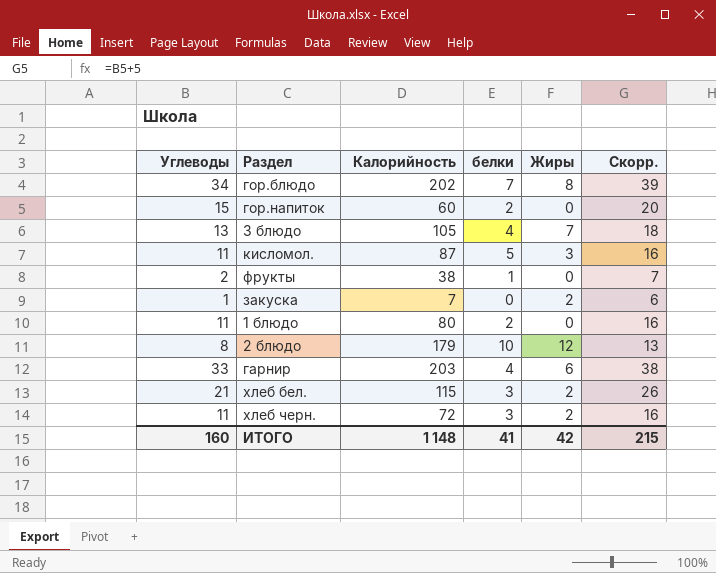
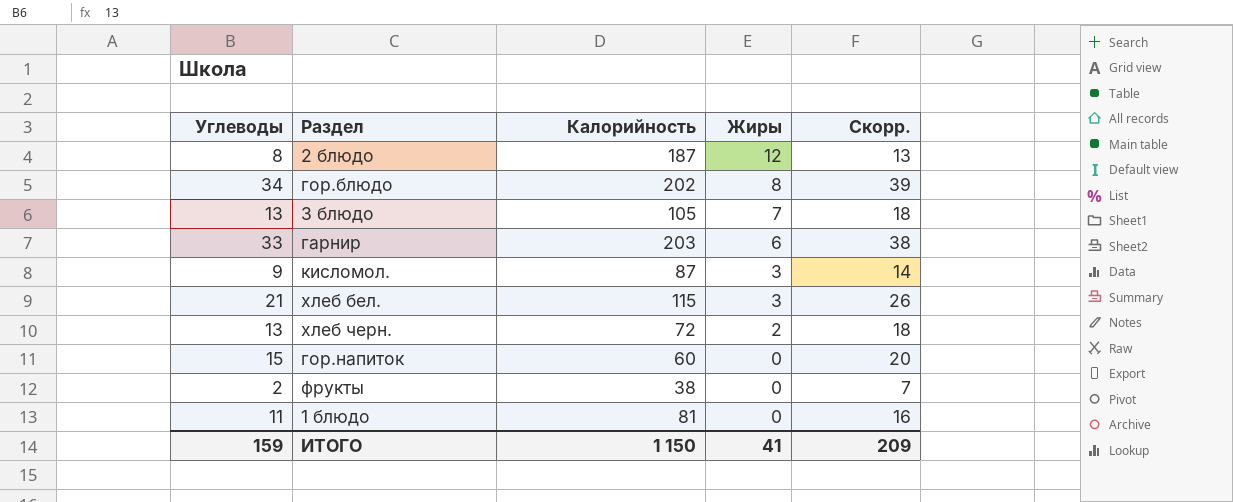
row order: none -> Жиры descending
column белки | position: 4 -> none
row закуска: 1 | 7 | 0 | 2 | 6 -> none
2 блюдо | Калорийность: 179 -> 187
кисломол. | Углеводы: 11 -> 9
кисломол. | Скорр.: 16 -> 14
хлеб бел. | Жиры: 2 -> 3
хлеб черн. | Углеводы: 11 -> 13
хлеб черн. | Скорр.: 16 -> 18
1 блюдо | Калорийность: 80 -> 81
ИТОГО | Углеводы: 160 -> 159
ИТОГО | Калорийность: 1 148 -> 1 150
ИТОГО | Жиры: 42 -> 41
ИТОГО | Скорр.: 215 -> 209

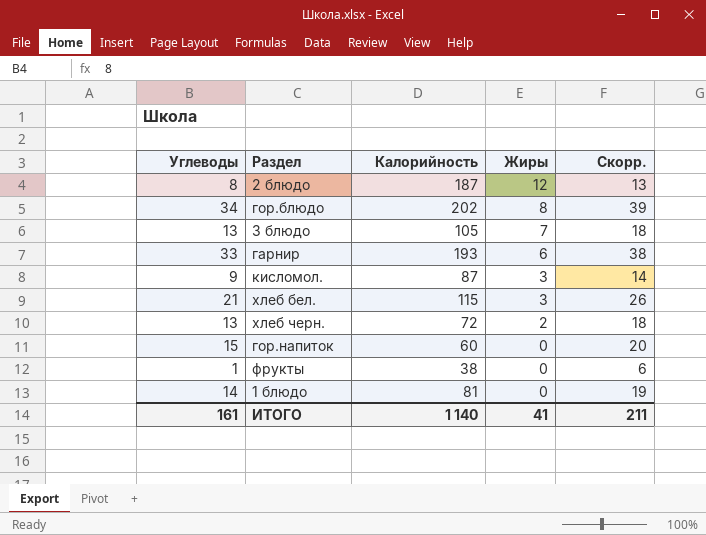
гарнир | Калорийность: 203 -> 193
фрукты | Углеводы: 2 -> 1
фрукты | Скорр.: 7 -> 6
1 блюдо | Углеводы: 11 -> 14
1 блюдо | Скорр.: 16 -> 19
ИТОГО | Углеводы: 159 -> 161
ИТОГО | Калорийность: 1 150 -> 1 140
ИТОГО | Скорр.: 209 -> 211

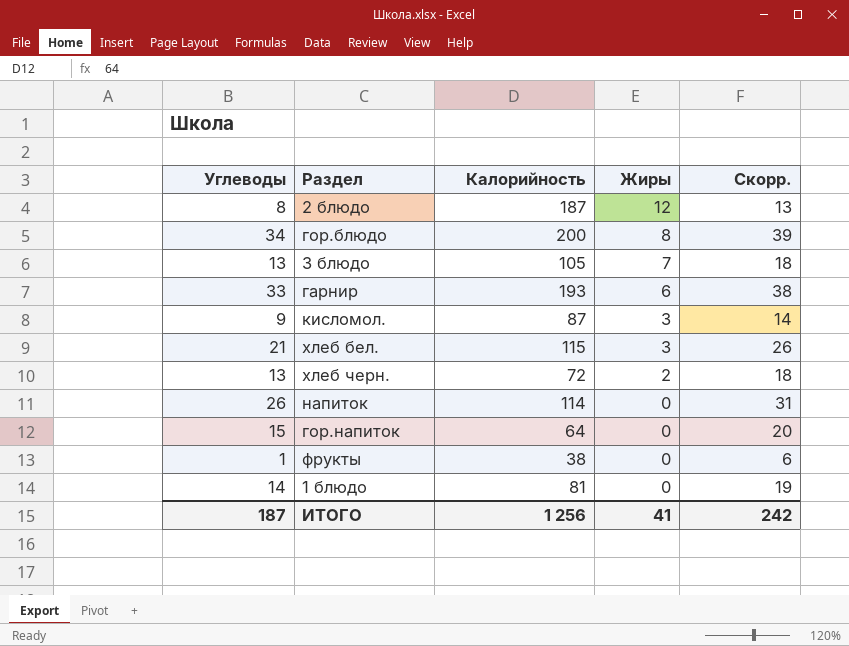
гор.блюдо | Калорийность: 202 -> 200
row напиток: none -> 26 | 114 | 0 | 31
гор.напиток | Калорийность: 60 -> 64
ИТОГО | Углеводы: 161 -> 187
ИТОГО | Калорийность: 1 140 -> 1 256
ИТОГО | Скорр.: 211 -> 242

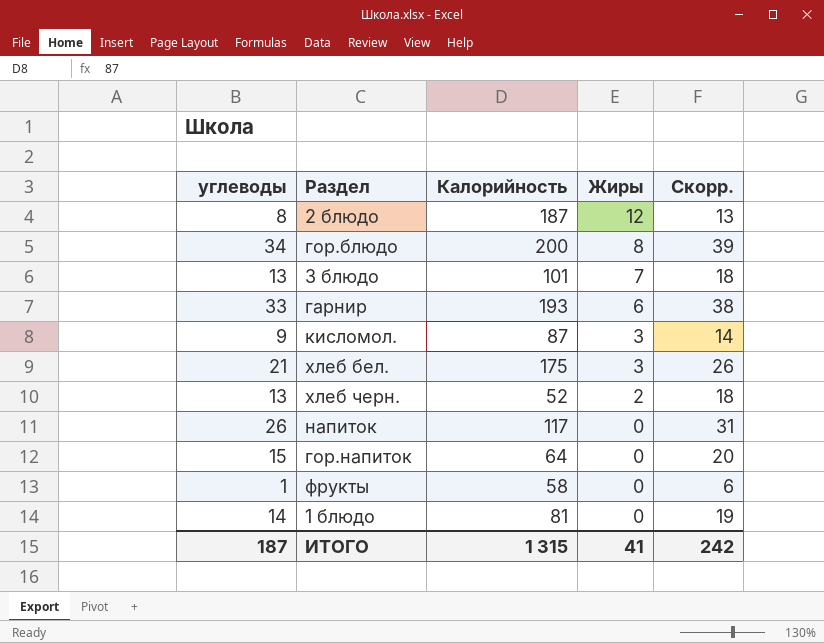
column name: Углеводы -> углеводы
3 блюдо | Калорийность: 105 -> 101
хлеб бел. | Калорийность: 115 -> 175
хлеб черн. | Калорийность: 72 -> 52
напиток | Калорийность: 114 -> 117
фрукты | Калорийность: 38 -> 58
ИТОГО | Калорийность: 1 256 -> 1 315

